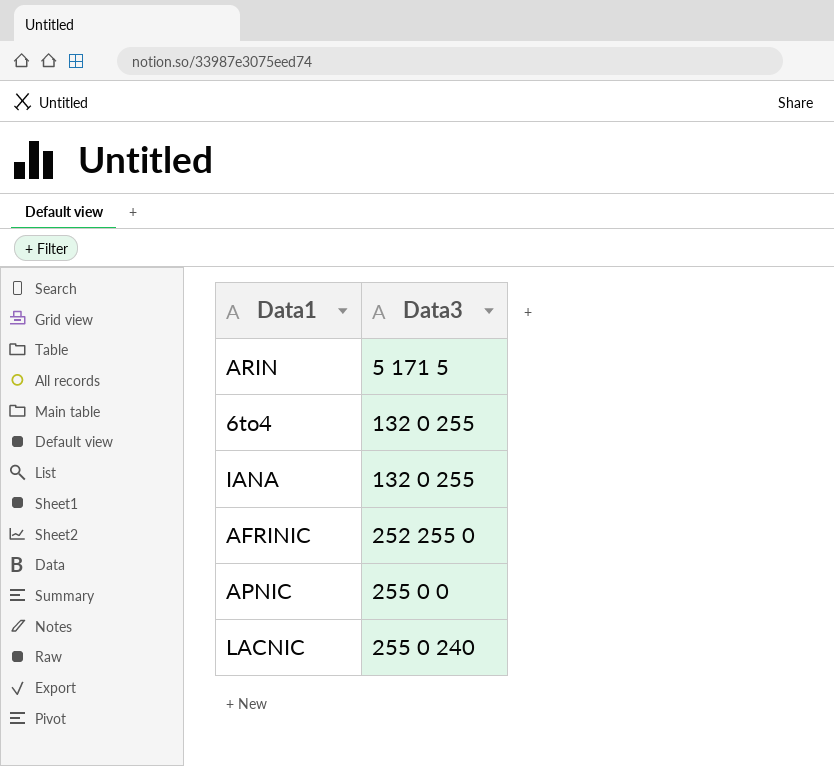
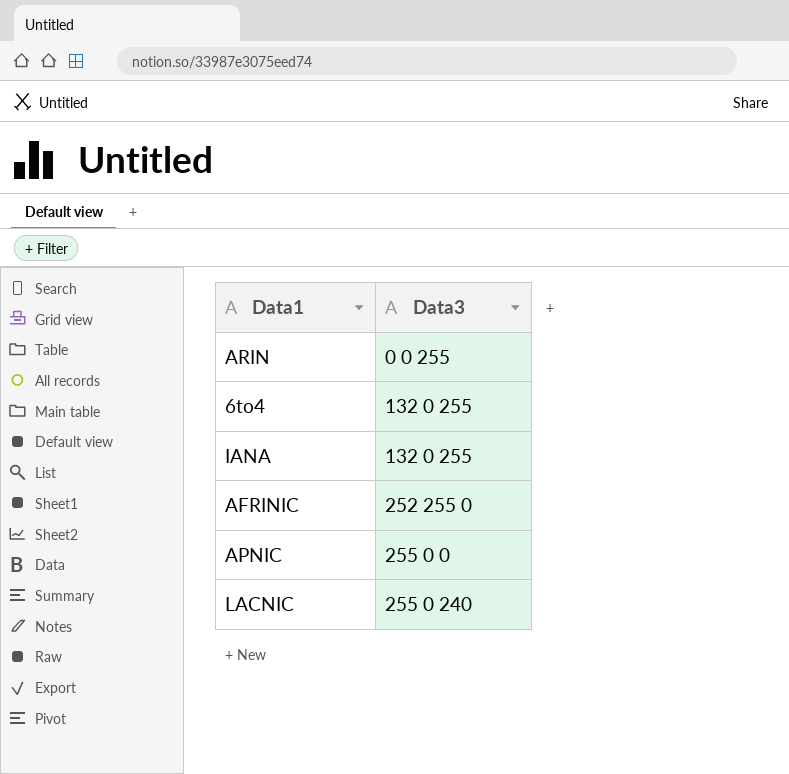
ARIN | Data3: 5 171 5 -> 0 0 255

